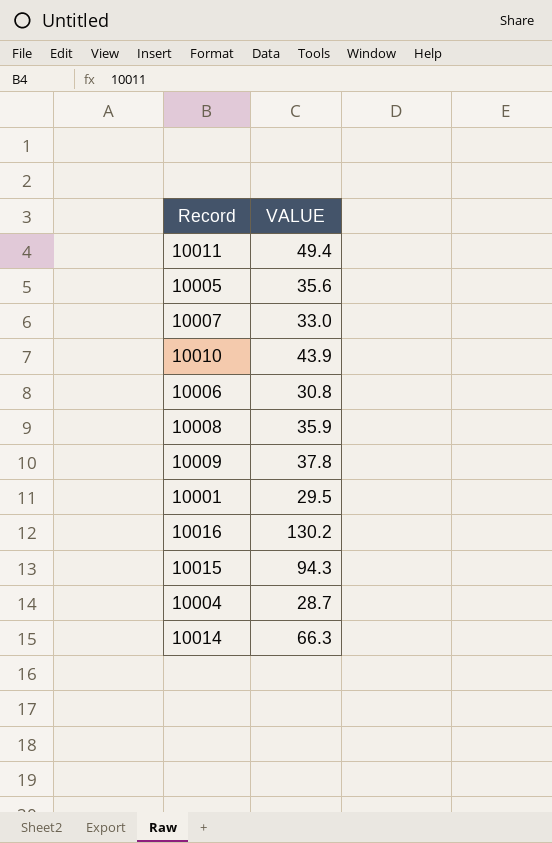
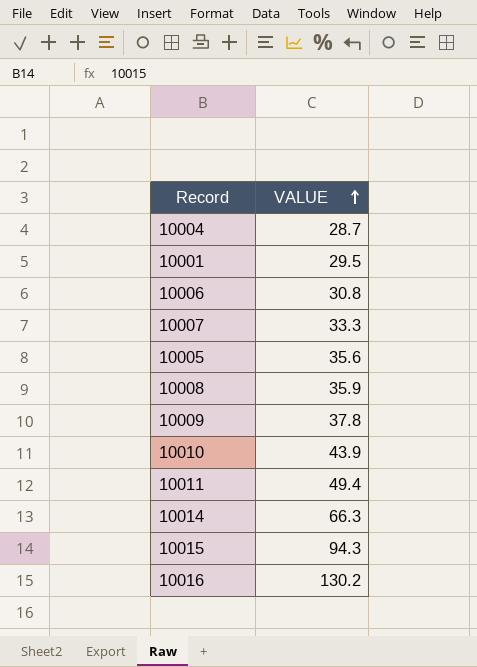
row order: none -> VALUE ascending
10007 | VALUE: 33.0 -> 33.3

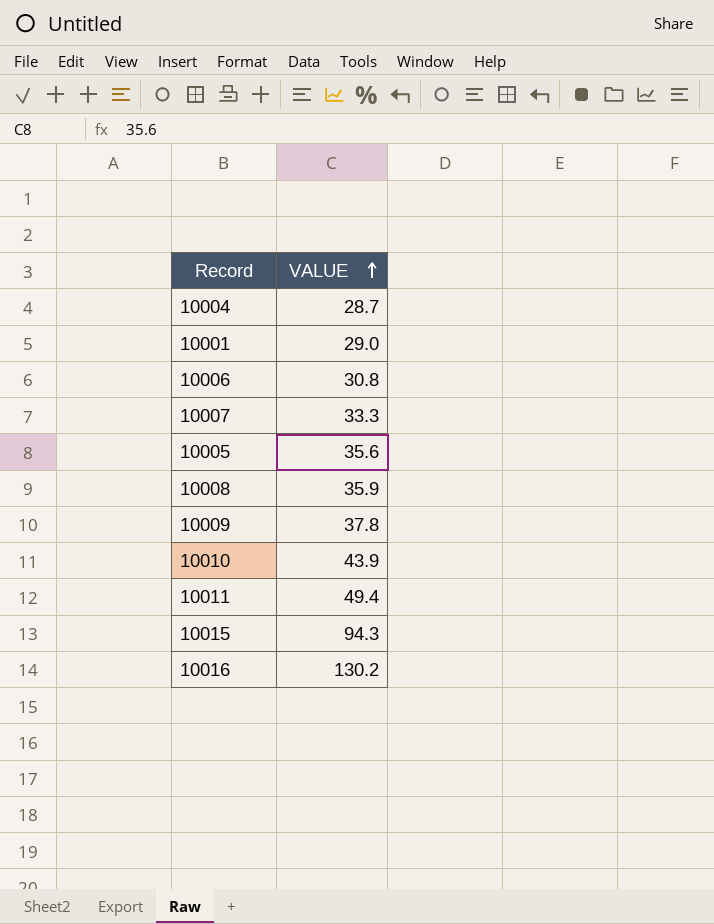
row 10014: 66.3 -> none
10001 | VALUE: 29.5 -> 29.0

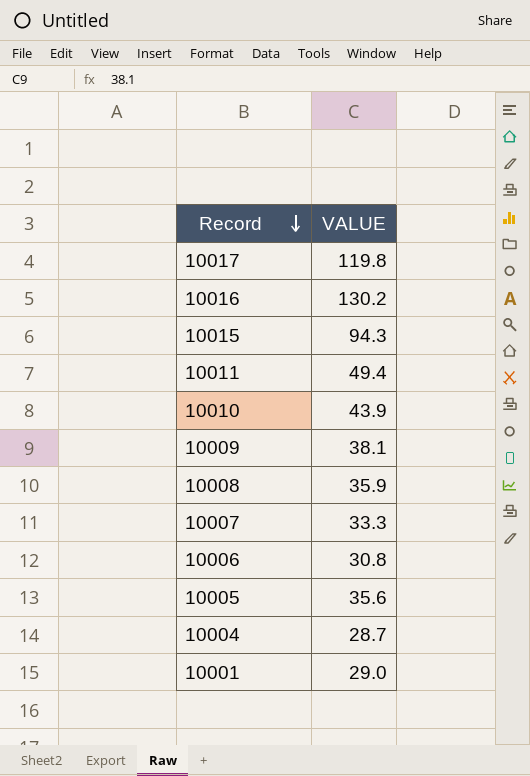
row order: VALUE ascending -> Record descending
row 10017: none -> 119.8
10009 | VALUE: 37.8 -> 38.1

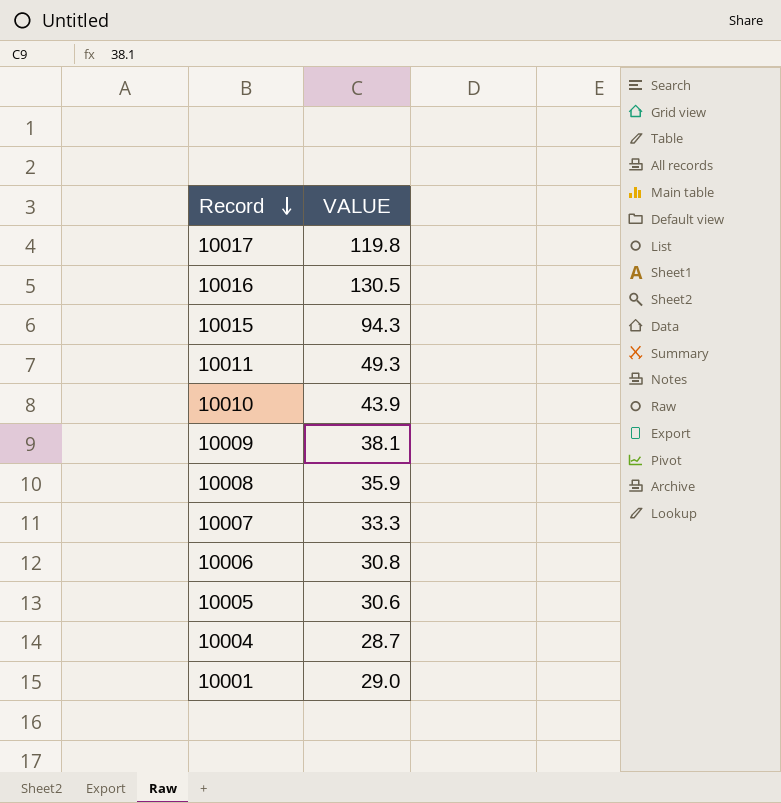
10016 | VALUE: 130.2 -> 130.5
10011 | VALUE: 49.4 -> 49.3
10005 | VALUE: 35.6 -> 30.6

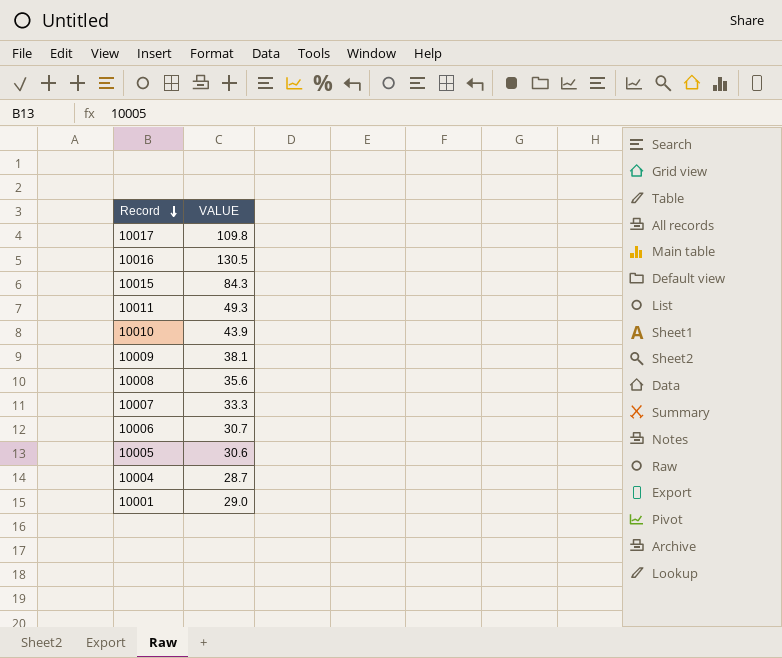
10017 | VALUE: 119.8 -> 109.8
10015 | VALUE: 94.3 -> 84.3
10008 | VALUE: 35.9 -> 35.6
10006 | VALUE: 30.8 -> 30.7

